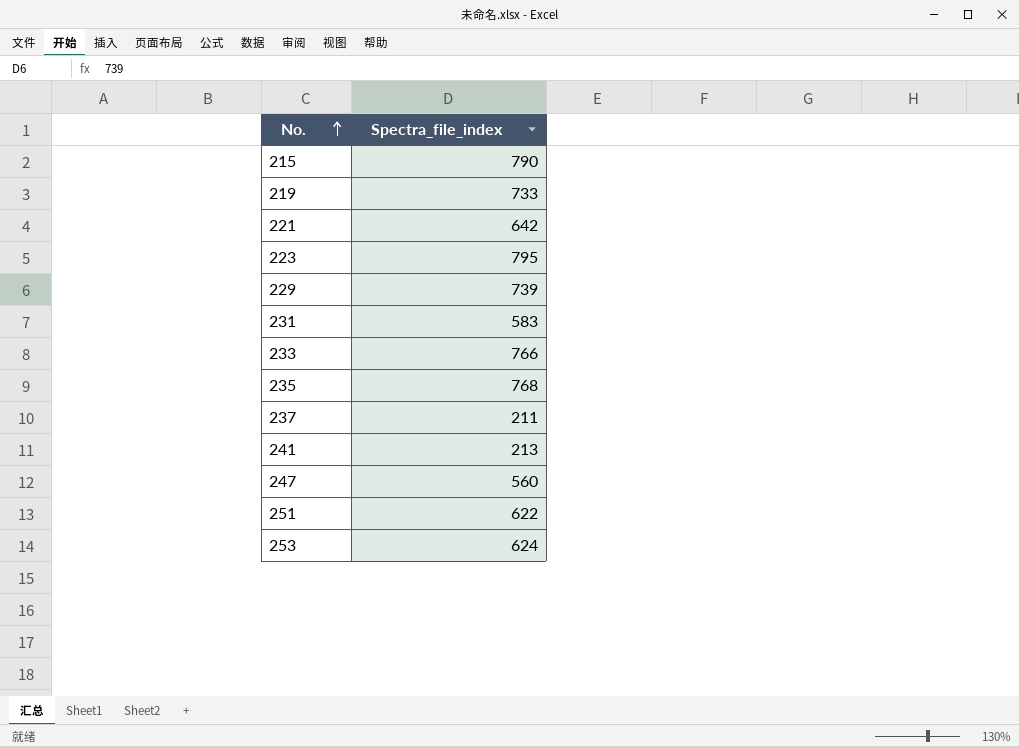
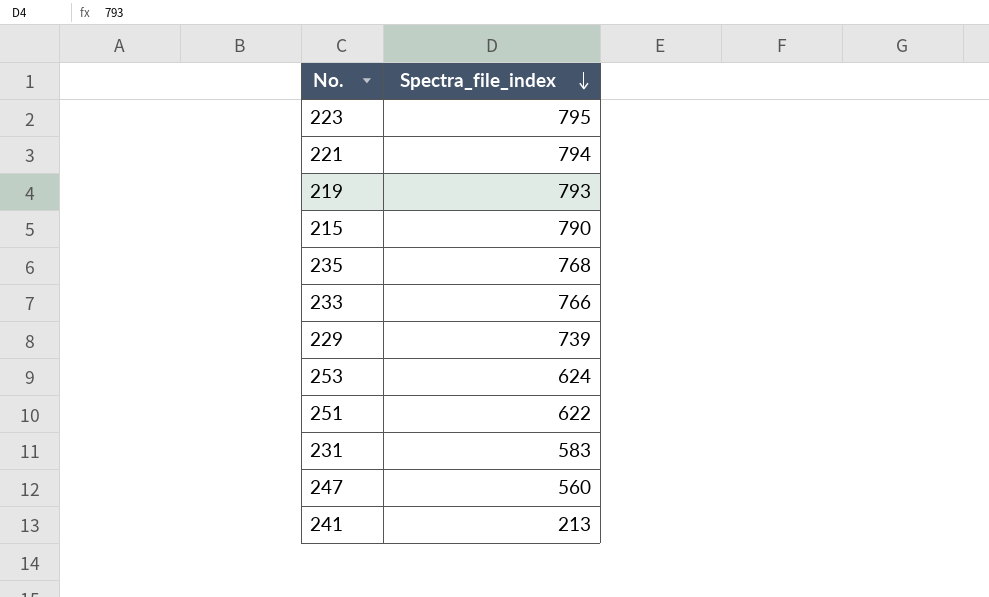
row order: No. ascending -> Spectra_file_index descending
row 237: 211 -> none
221 | Spectra_file_index: 642 -> 794
219 | Spectra_file_index: 733 -> 793

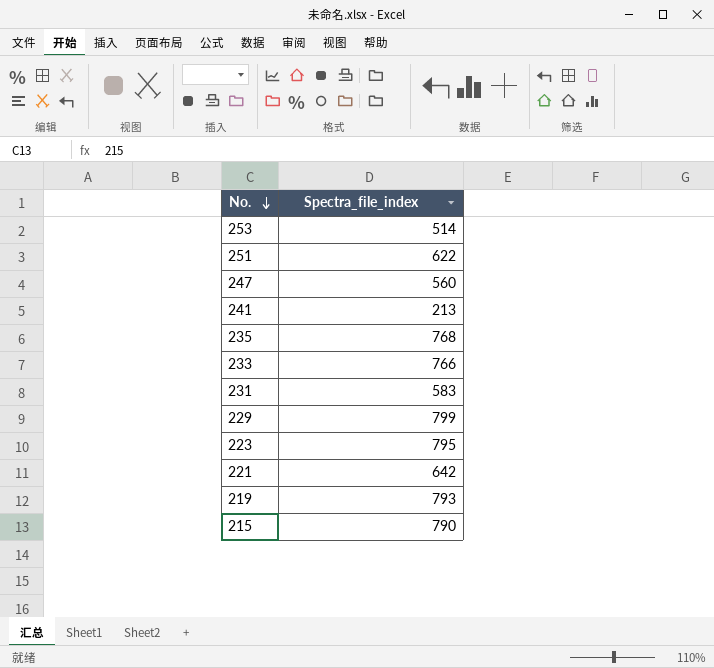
row order: Spectra_file_index descending -> No. descending
253 | Spectra_file_index: 624 -> 514
229 | Spectra_file_index: 739 -> 799
221 | Spectra_file_index: 794 -> 642

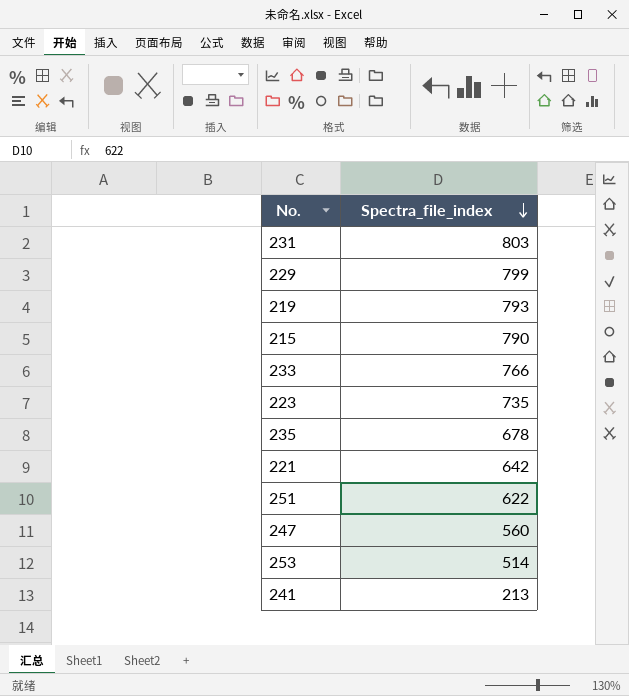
row order: No. descending -> Spectra_file_index descending
231 | Spectra_file_index: 583 -> 803
223 | Spectra_file_index: 795 -> 735
235 | Spectra_file_index: 768 -> 678

